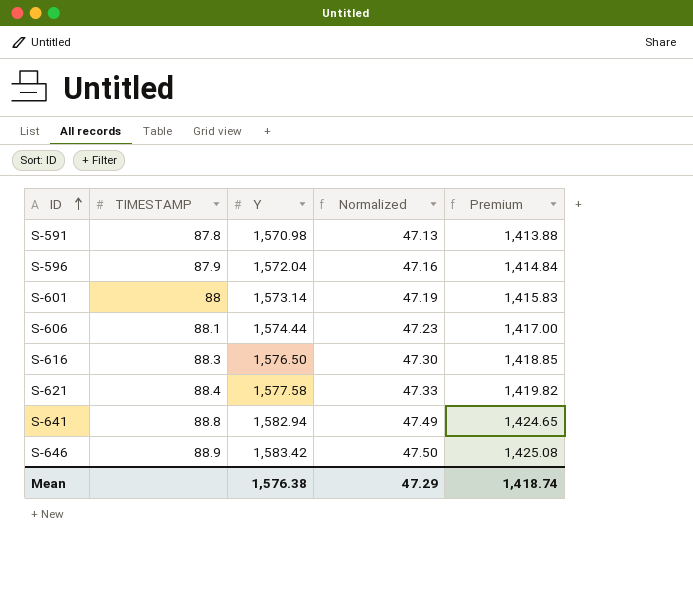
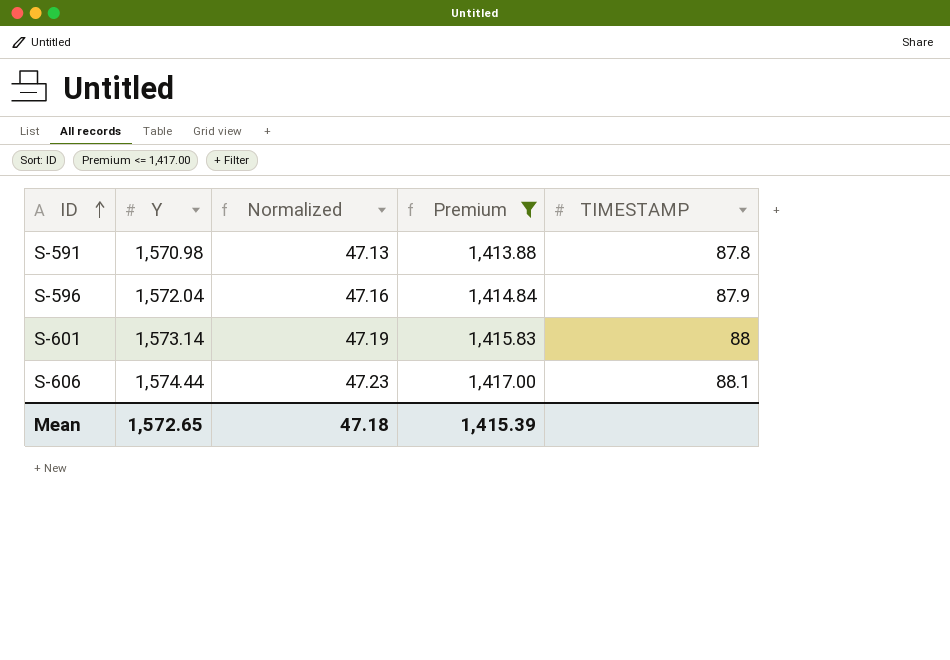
filter: none -> Premium <= 1,417.00
column TIMESTAMP | position: 2 -> 5
Mean | Y: 1,576.38 -> 1,572.65
Mean | Normalized: 47.29 -> 47.18
Mean | Premium: 1,418.74 -> 1,415.39

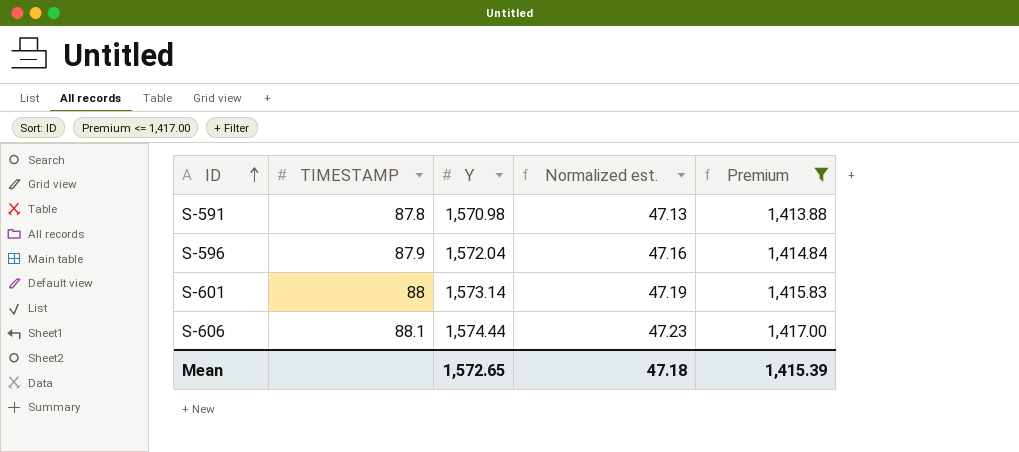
column TIMESTAMP | position: 5 -> 2
column name: Normalized -> Normalized est.

